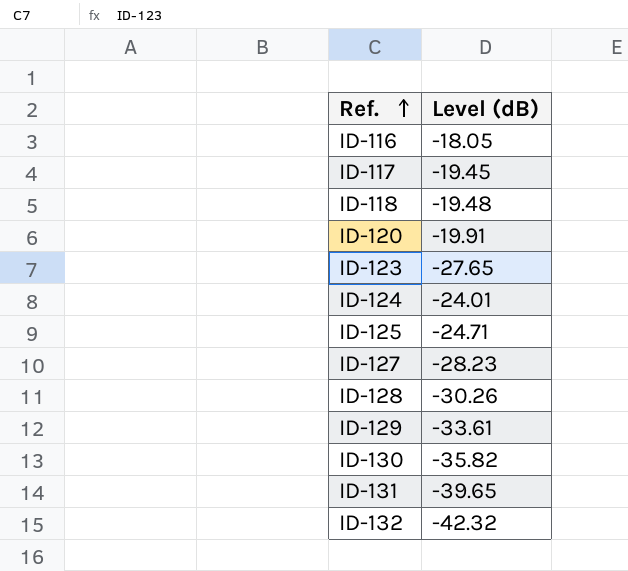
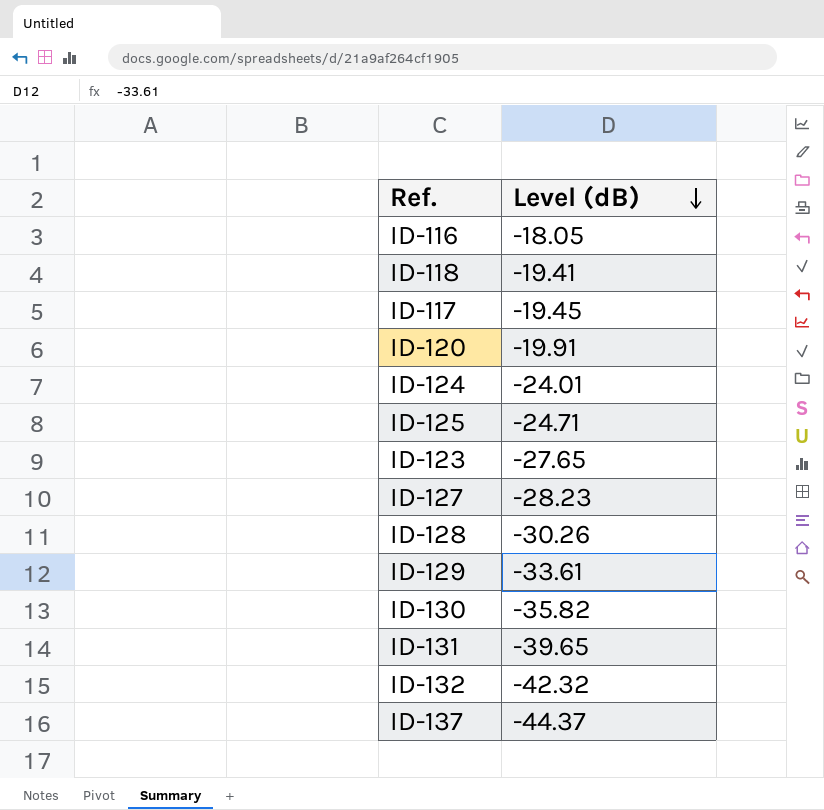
row order: Ref. ascending -> Level (dB) descending
ID-118 | Level (dB): -19.48 -> -19.41
row ID-137: none -> -44.37

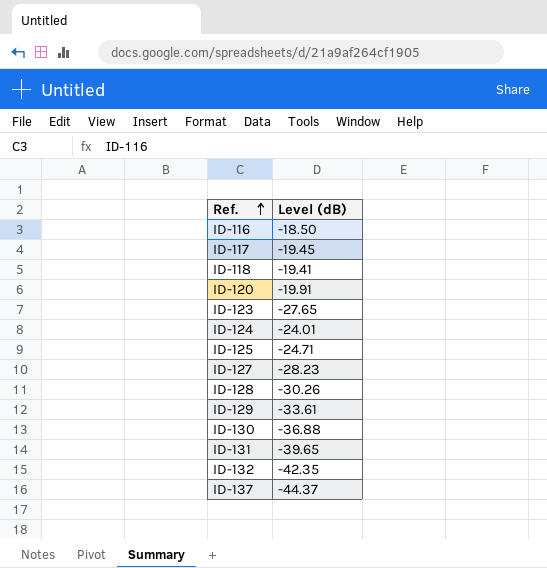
row order: Level (dB) descending -> Ref. ascending
ID-116 | Level (dB): -18.05 -> -18.50
ID-130 | Level (dB): -35.82 -> -36.88
ID-132 | Level (dB): -42.32 -> -42.35

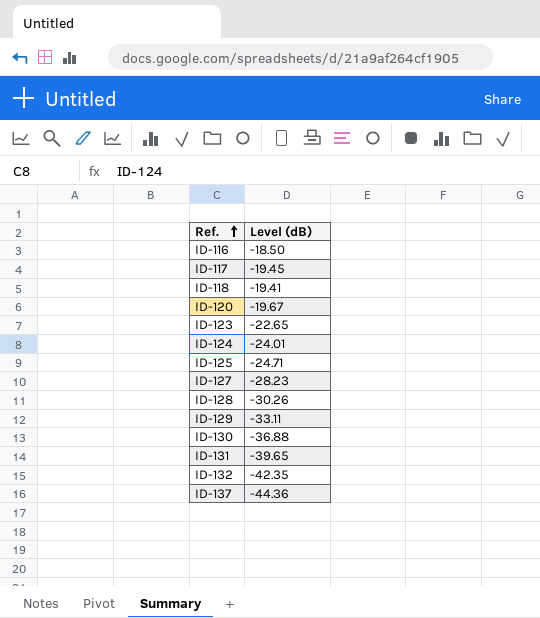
ID-120 | Level (dB): -19.91 -> -19.67
ID-123 | Level (dB): -27.65 -> -22.65
ID-129 | Level (dB): -33.61 -> -33.11
ID-137 | Level (dB): -44.37 -> -44.36

